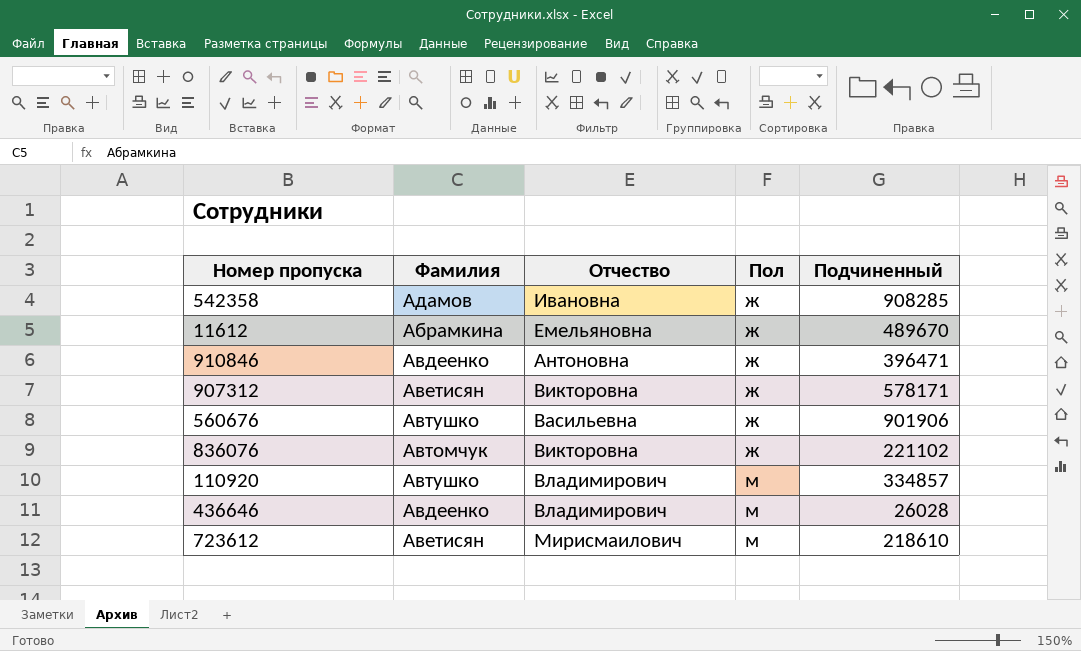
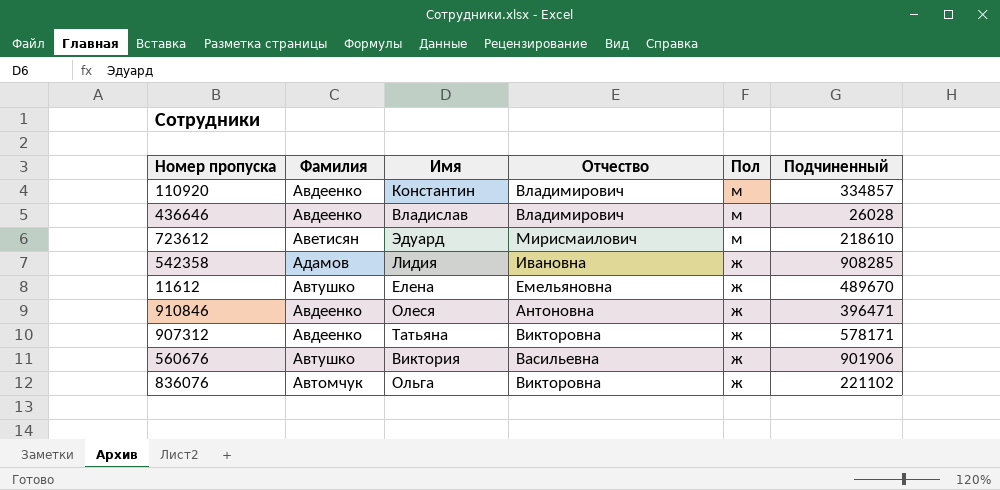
row order: Пол ascending -> Пол descending
column Имя | position: none -> 3
110920 | Фамилия: Автушко -> Авдеенко
11612 | Фамилия: Абрамкина -> Автушко
907312 | Фамилия: Аветисян -> Авдеенко

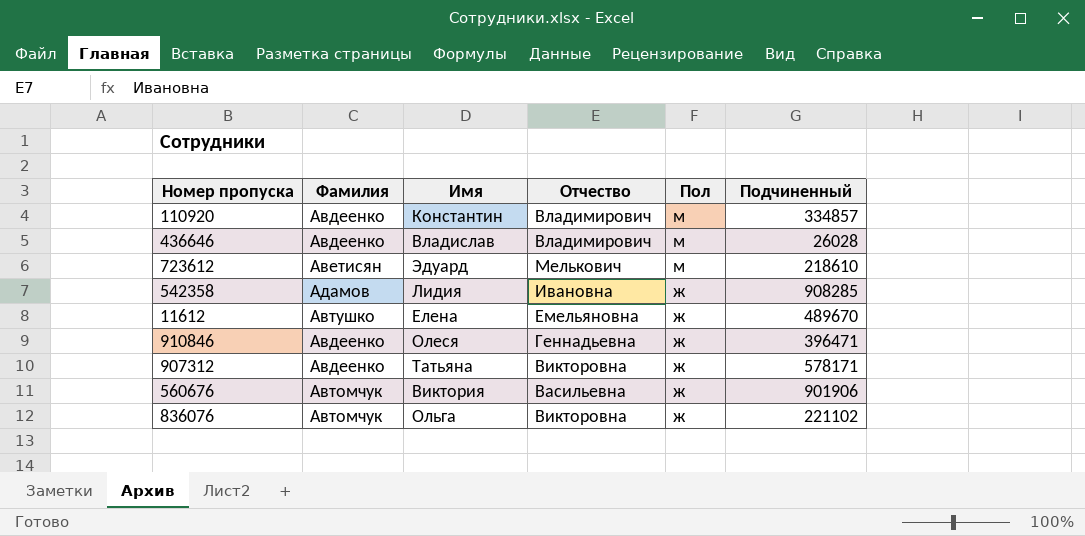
723612 | Отчество: Мирисмаилович -> Мелькович
910846 | Отчество: Антоновна -> Геннадьевна
560676 | Фамилия: Автушко -> Автомчук

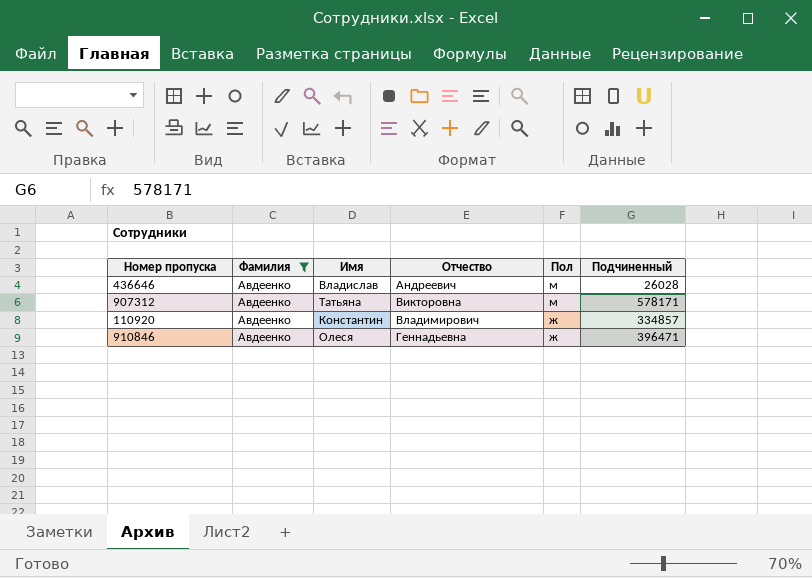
filter: none -> Фамилия = Авдеенко
row order: Пол descending -> Отчество ascending
436646 | Отчество: Владимирович -> Андреевич
907312 | Пол: ж -> м
110920 | Пол: м -> ж

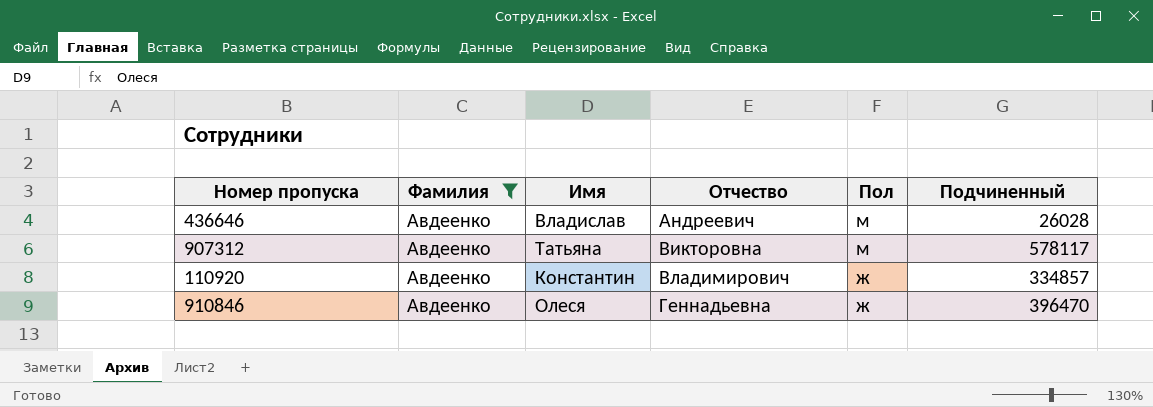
907312 | Подчиненный: 578171 -> 578117
910846 | Подчиненный: 396471 -> 396470

